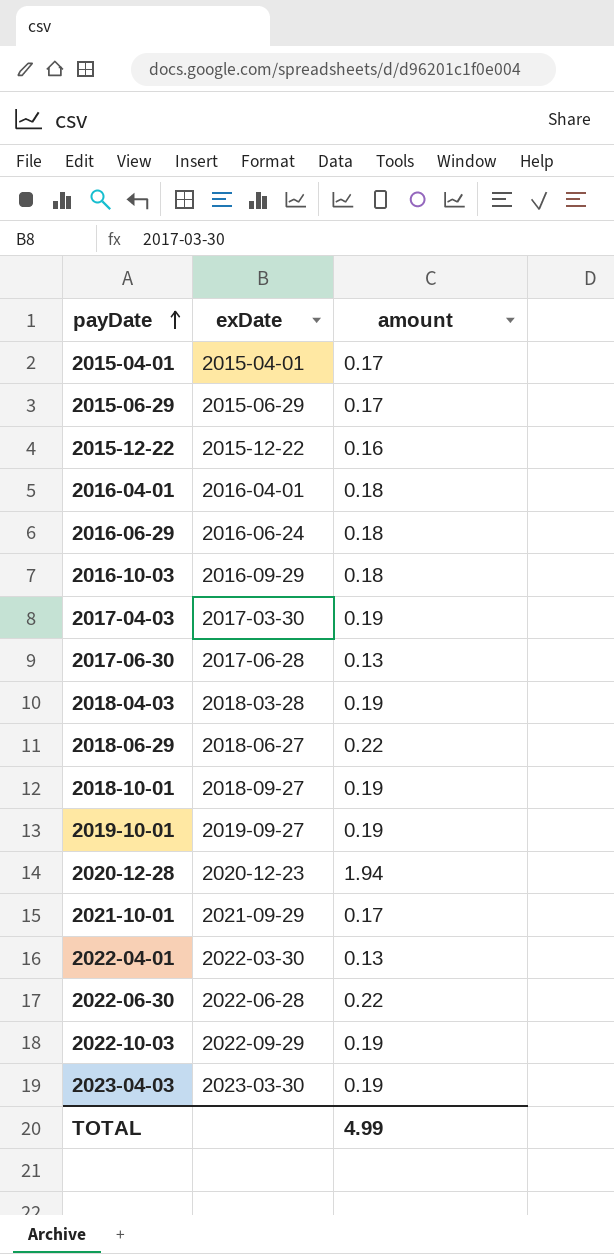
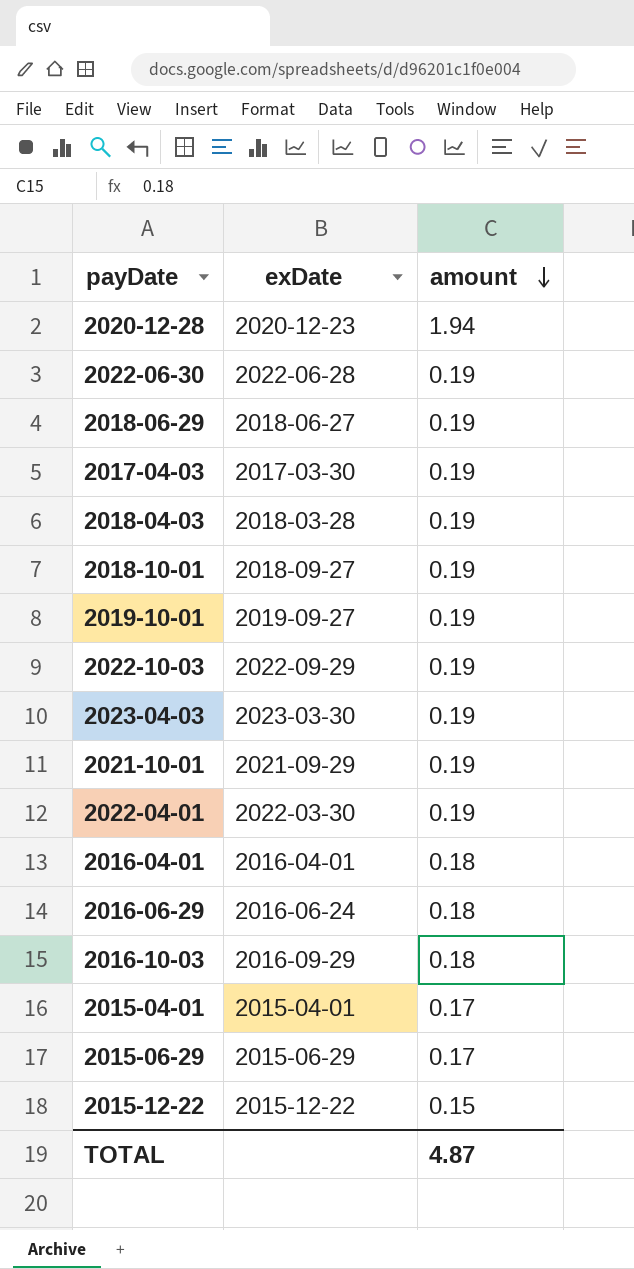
row order: payDate ascending -> amount descending
row 2017-06-30: 2017-06-28 | 0.13 -> none
2022-06-30 | amount: 0.22 -> 0.19
2018-06-29 | amount: 0.22 -> 0.19
2021-10-01 | amount: 0.17 -> 0.19
2022-04-01 | amount: 0.13 -> 0.19
2015-12-22 | amount: 0.16 -> 0.15
TOTAL | amount: 4.99 -> 4.87

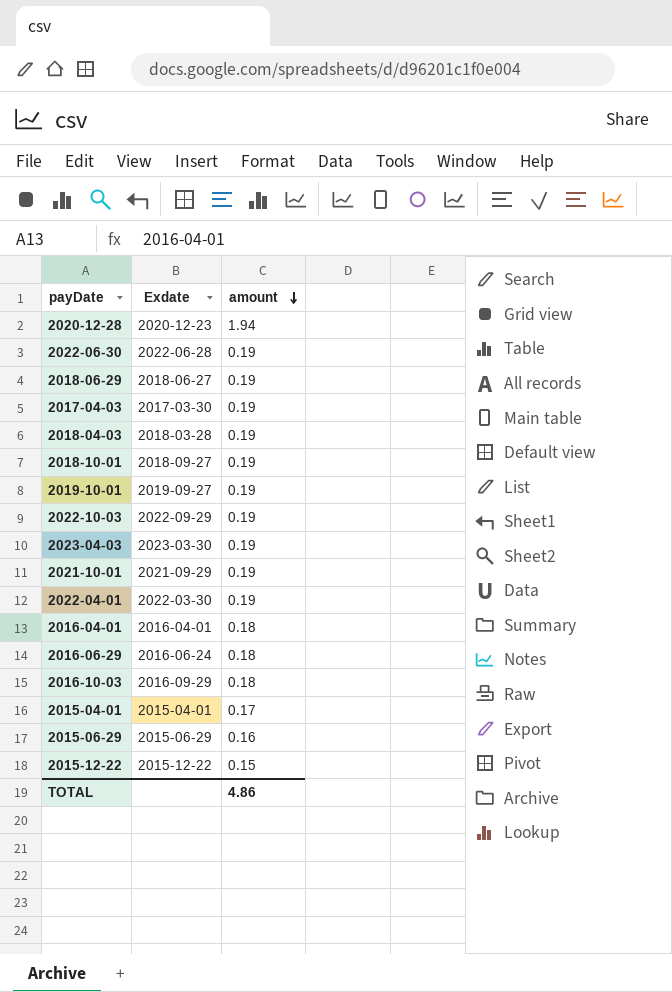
column name: exDate -> Exdate
2015-06-29 | amount: 0.17 -> 0.16
TOTAL | amount: 4.87 -> 4.86

